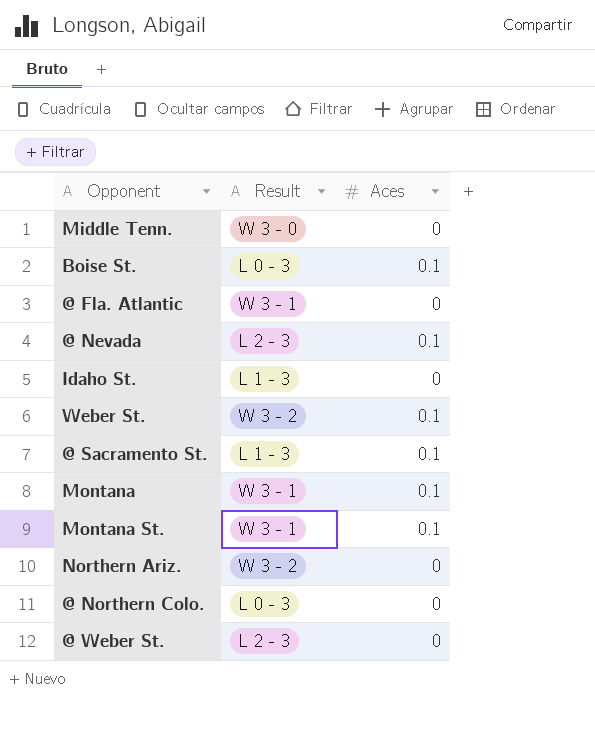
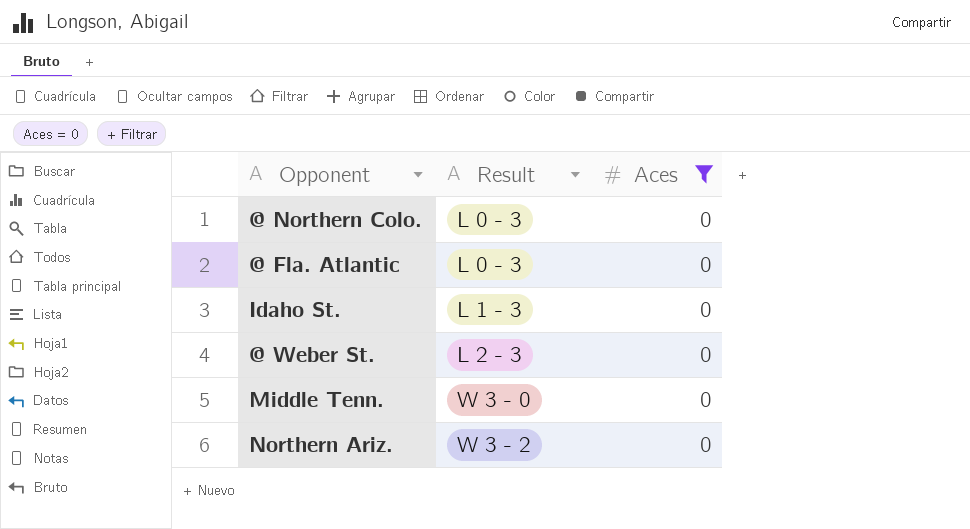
filter: none -> Aces = 0
row order: none -> Result ascending
@ Fla. Atlantic | Result: W 3 - 1 -> L 0 - 3

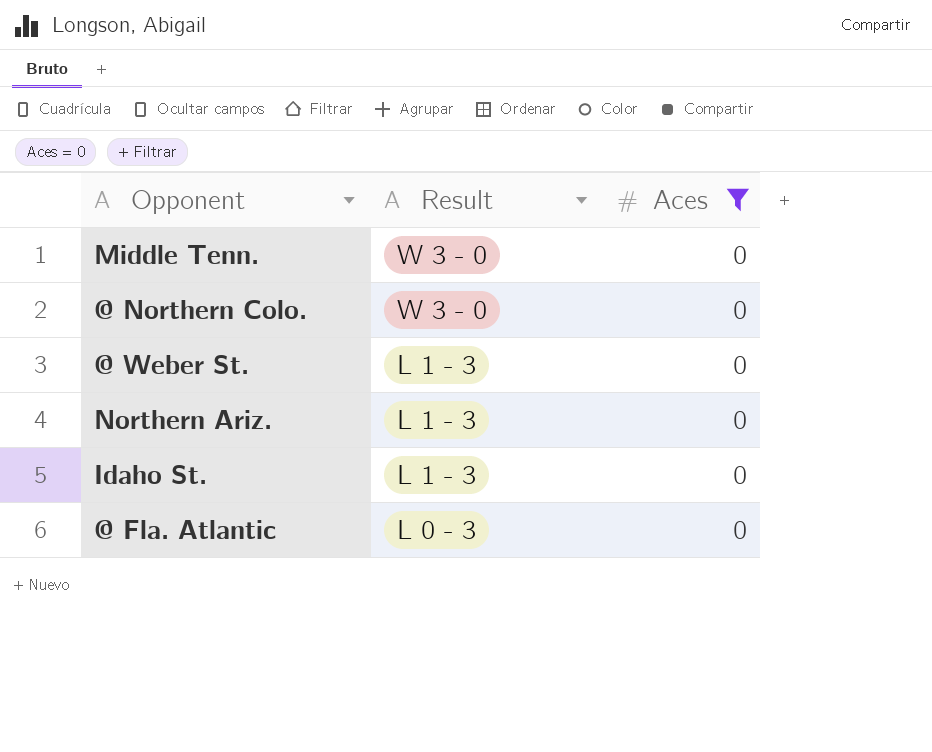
row order: Result ascending -> Result descending
@ Northern Colo. | Result: L 0 - 3 -> W 3 - 0
@ Weber St. | Result: L 2 - 3 -> L 1 - 3
Northern Ariz. | Result: W 3 - 2 -> L 1 - 3

